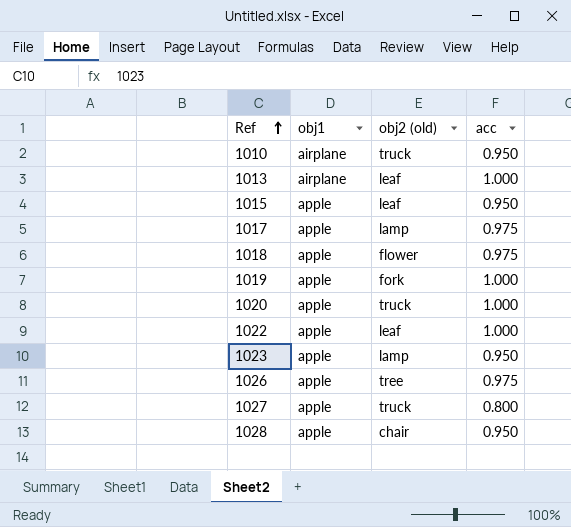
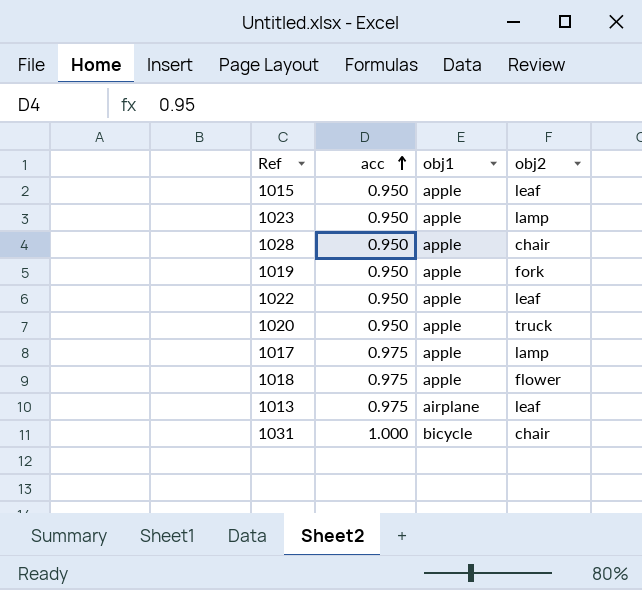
row order: Ref ascending -> acc ascending
column acc | position: 4 -> 2
column name: obj2 (old) -> obj2
row 1010: airplane | truck | 0.950 -> none
row 1026: apple | tree | 0.975 -> none
row 1027: apple | truck | 0.800 -> none
1019 | acc: 1.000 -> 0.950
1022 | acc: 1.000 -> 0.950
1020 | acc: 1.000 -> 0.950
1013 | acc: 1.000 -> 0.975
row 1031: none -> 1.000 | bicycle | chair

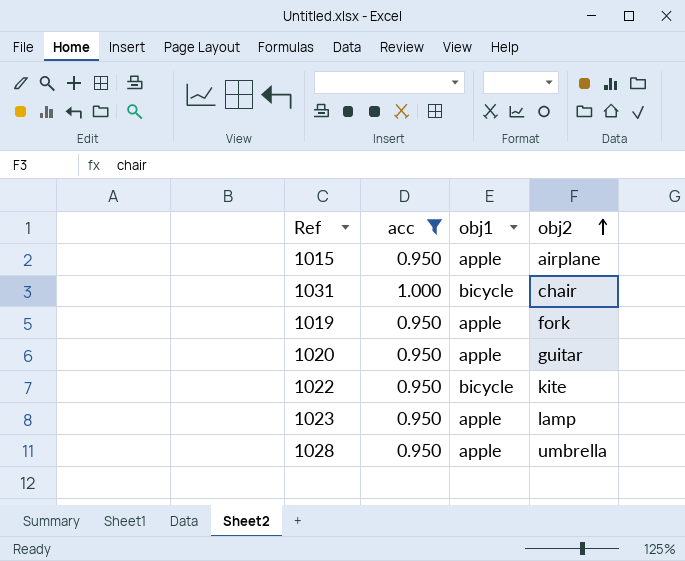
filter: none -> acc != 0.975
row order: acc ascending -> obj2 ascending
1015 | obj2: leaf -> airplane
1020 | obj2: truck -> guitar
1022 | obj1: apple -> bicycle
1022 | obj2: leaf -> kite
1028 | obj2: chair -> umbrella

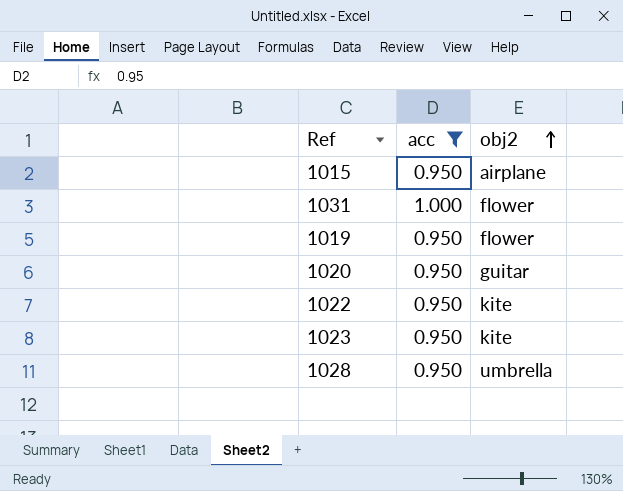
column obj1 | position: 3 -> none
1031 | obj2: chair -> flower
1019 | obj2: fork -> flower
1023 | obj2: lamp -> kite

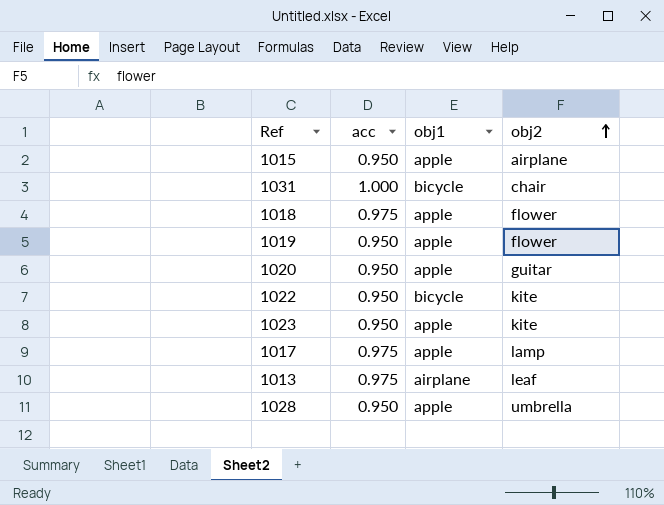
filter: acc != 0.975 -> none
column obj1 | position: none -> 3
1031 | obj2: flower -> chair

